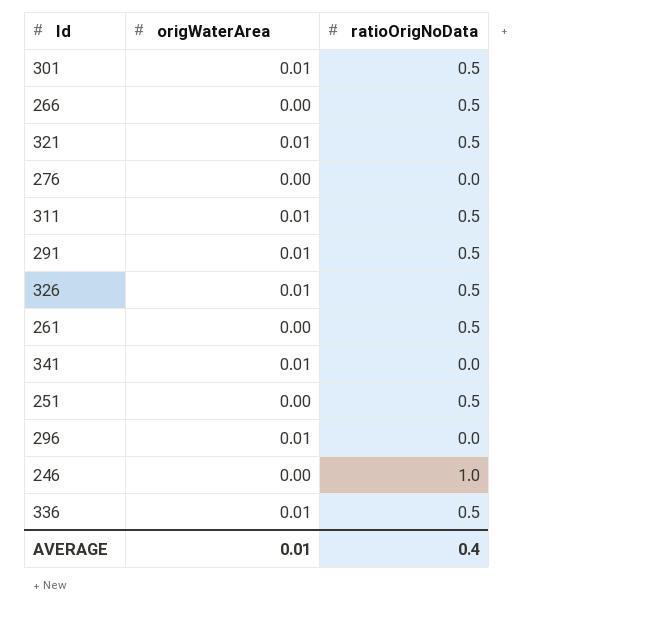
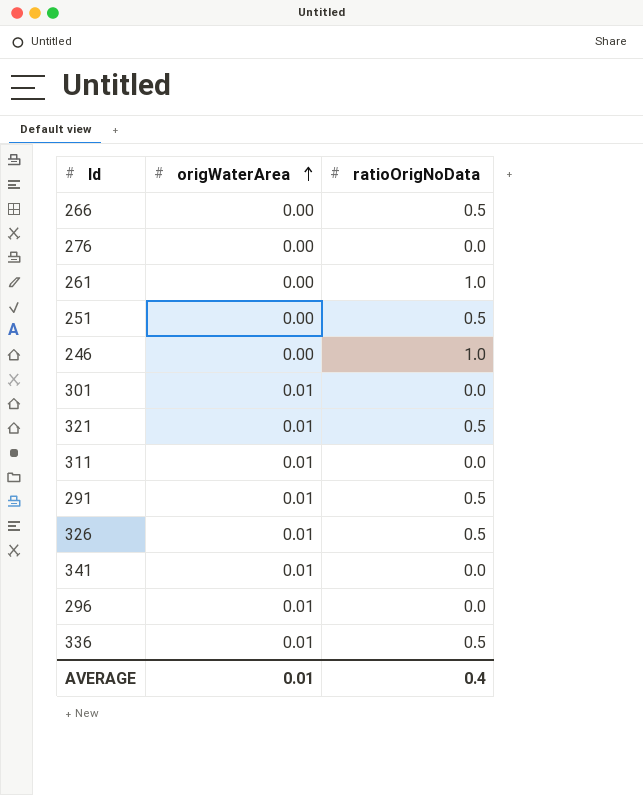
row order: none -> origWaterArea ascending
261 | ratioOrigNoData: 0.5 -> 1.0
301 | ratioOrigNoData: 0.5 -> 0.0
311 | ratioOrigNoData: 0.5 -> 0.0

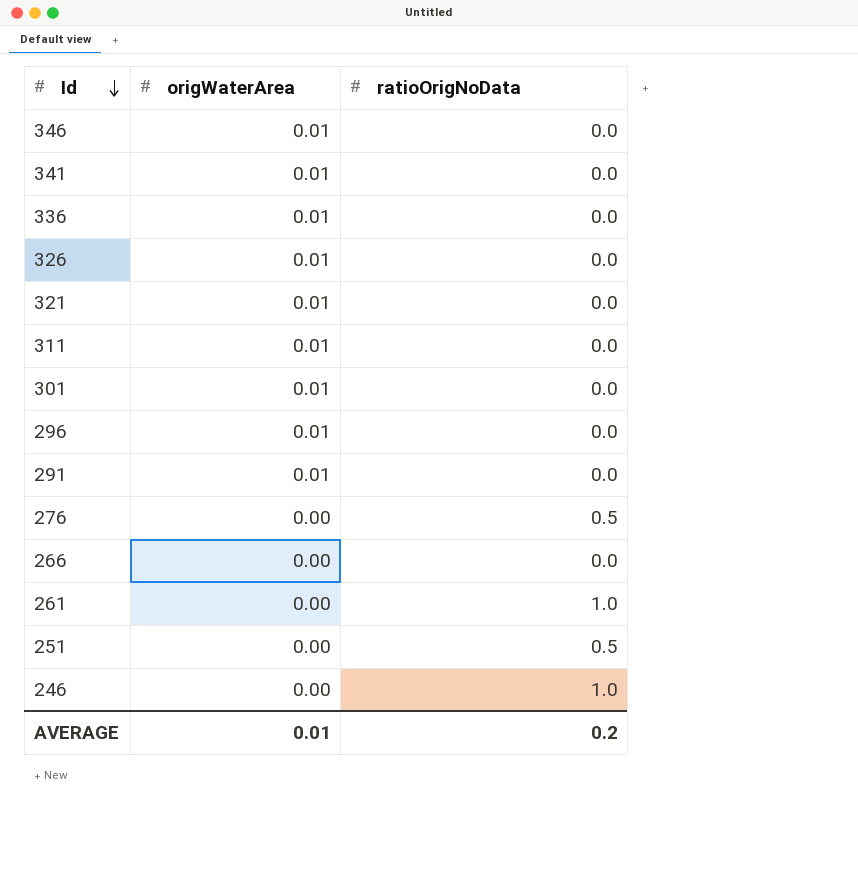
row order: origWaterArea ascending -> Id descending
row 346: none -> 0.01 | 0.0
336 | ratioOrigNoData: 0.5 -> 0.0
326 | ratioOrigNoData: 0.5 -> 0.0
321 | ratioOrigNoData: 0.5 -> 0.0
291 | ratioOrigNoData: 0.5 -> 0.0
276 | ratioOrigNoData: 0.0 -> 0.5
266 | ratioOrigNoData: 0.5 -> 0.0
AVERAGE | ratioOrigNoData: 0.4 -> 0.2

